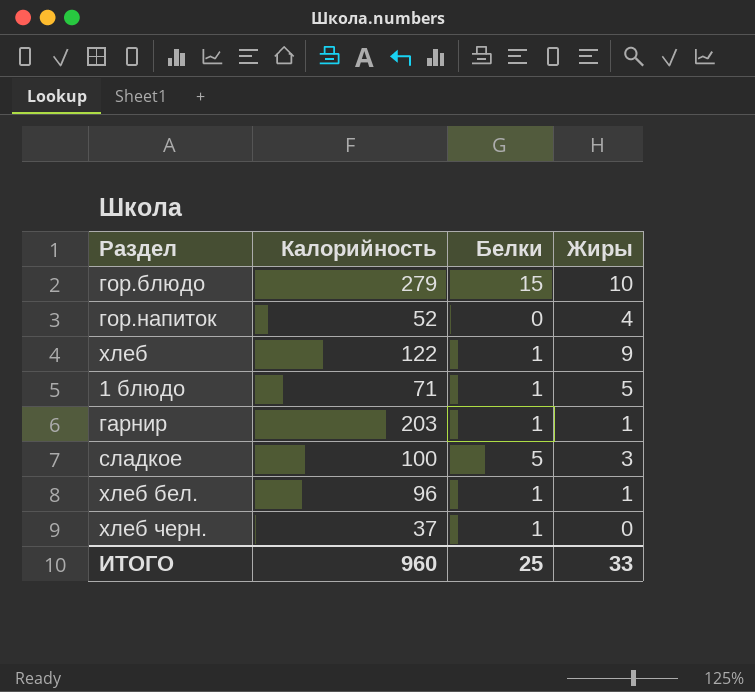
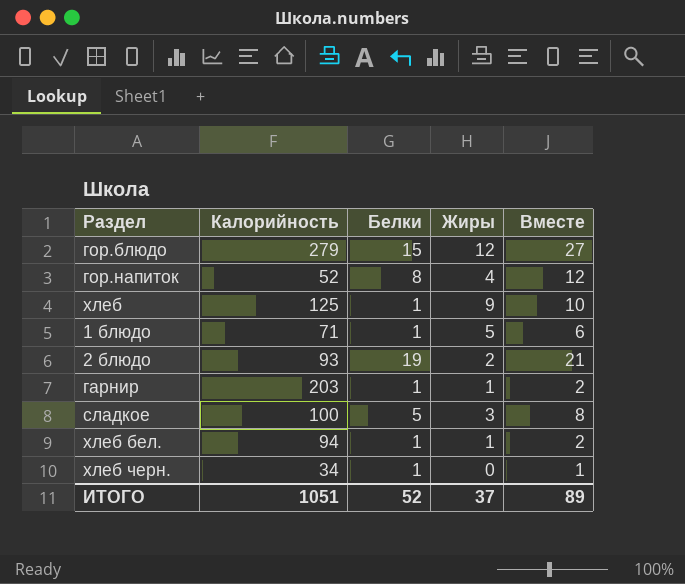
column Вместе | formula: none -> [Белки] + [Жиры]
гор.блюдо | Жиры: 10 -> 12
гор.напиток | Белки: 0 -> 8
хлеб | Калорийность: 122 -> 125
row 2 блюдо: none -> 93 | 19 | 2 | 21
хлеб бел. | Калорийность: 96 -> 94
хлеб черн. | Калорийность: 37 -> 34
ИТОГО | Калорийность: 960 -> 1051
ИТОГО | Белки: 25 -> 52
ИТОГО | Жиры: 33 -> 37

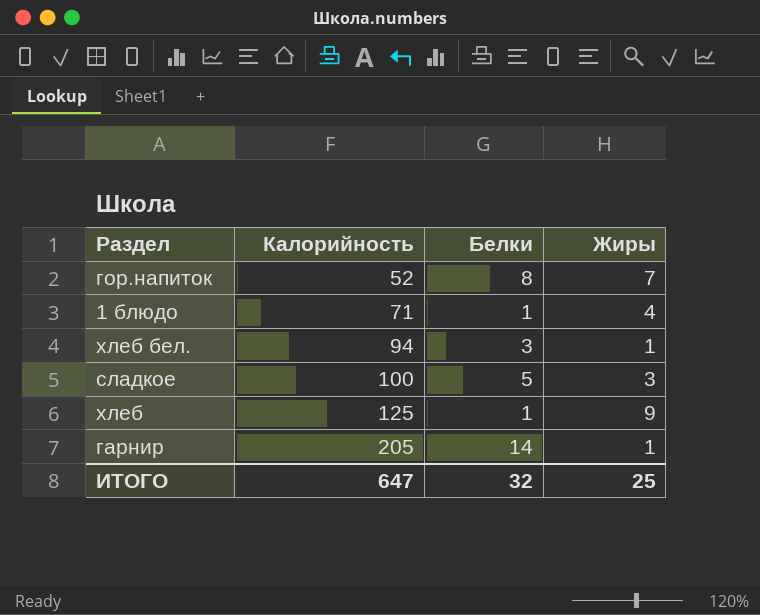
row order: none -> Калорийность ascending
column Вместе | formula: [Белки] + [Жиры] -> none
row гор.блюдо: 279 | 15 | 12 | 27 -> none
row 2 блюдо: 93 | 19 | 2 | 21 -> none
row хлеб черн.: 34 | 1 | 0 | 1 -> none
гор.напиток | Жиры: 4 -> 7
1 блюдо | Жиры: 5 -> 4
хлеб бел. | Белки: 1 -> 3
гарнир | Калорийность: 203 -> 205
гарнир | Белки: 1 -> 14
ИТОГО | Калорийность: 1051 -> 647
ИТОГО | Белки: 52 -> 32
ИТОГО | Жиры: 37 -> 25

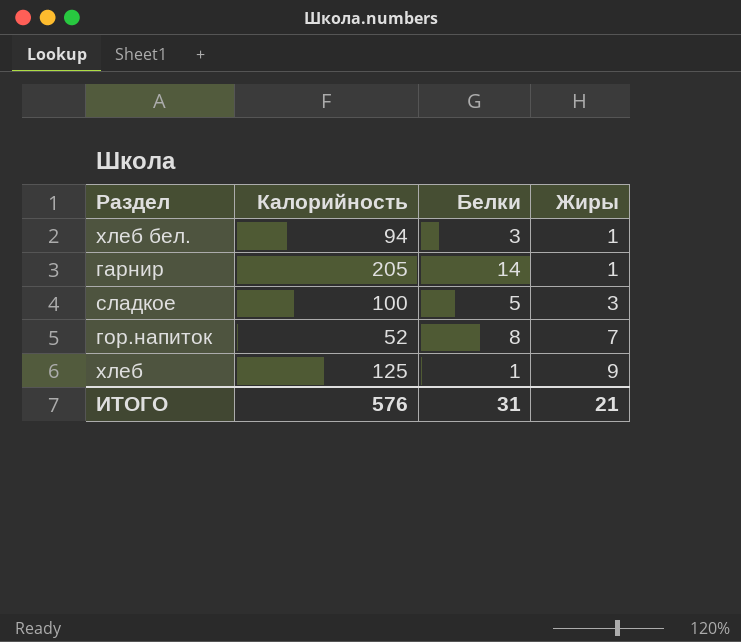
row order: Калорийность ascending -> Жиры ascending
row 1 блюдо: 71 | 1 | 4 -> none
ИТОГО | Калорийность: 647 -> 576
ИТОГО | Белки: 32 -> 31
ИТОГО | Жиры: 25 -> 21

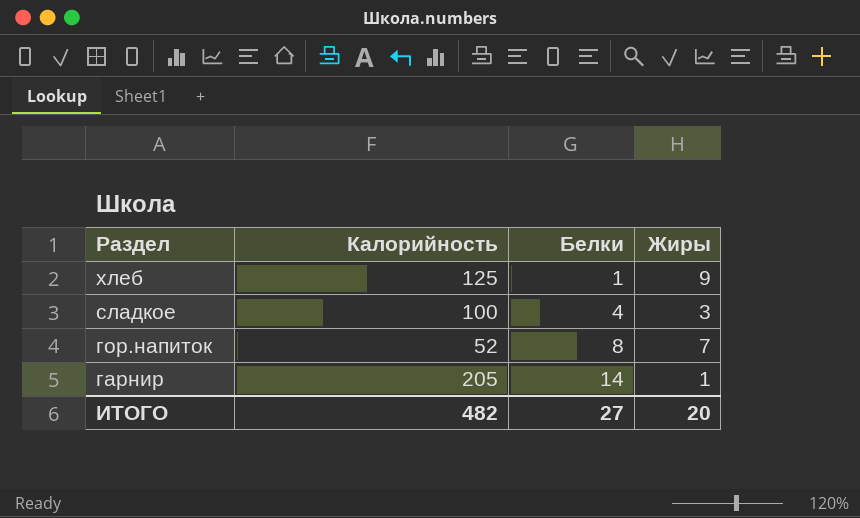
row order: Жиры ascending -> Раздел descending
row хлеб бел.: 94 | 3 | 1 -> none
сладкое | Белки: 5 -> 4
ИТОГО | Калорийность: 576 -> 482
ИТОГО | Белки: 31 -> 27
ИТОГО | Жиры: 21 -> 20

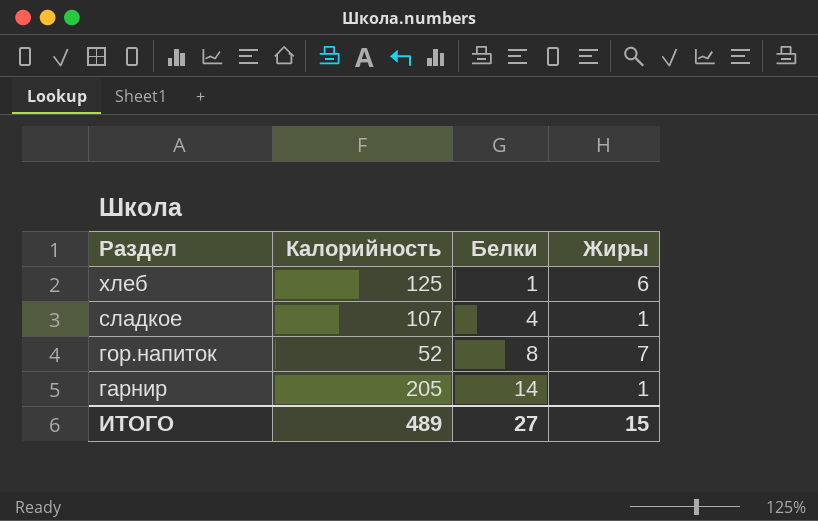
хлеб | Жиры: 9 -> 6
сладкое | Калорийность: 100 -> 107
сладкое | Жиры: 3 -> 1
ИТОГО | Калорийность: 482 -> 489
ИТОГО | Жиры: 20 -> 15

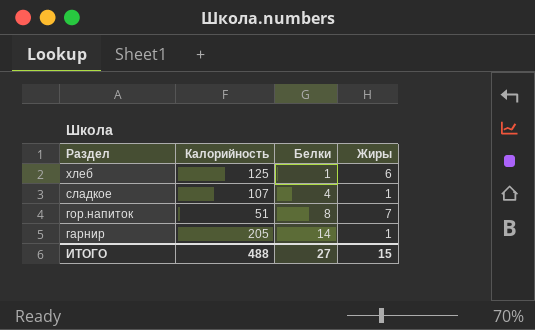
гор.напиток | Калорийность: 52 -> 51
ИТОГО | Калорийность: 489 -> 488

